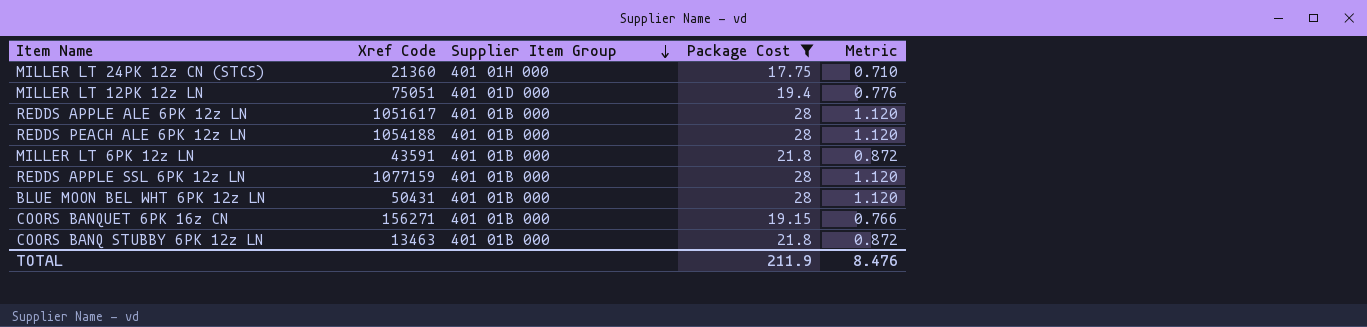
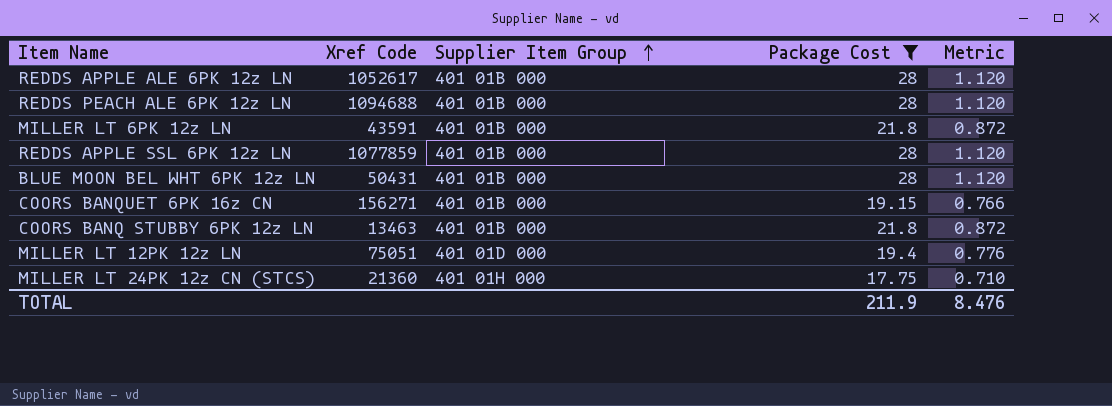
row order: Supplier Item Group descending -> Supplier Item Group ascending
REDDS APPLE ALE 6PK 12z LN | Xref Code: 1051617 -> 1052617
REDDS PEACH ALE 6PK 12z LN | Xref Code: 1054188 -> 1094688
REDDS APPLE SSL 6PK 12z LN | Xref Code: 1077159 -> 1077859

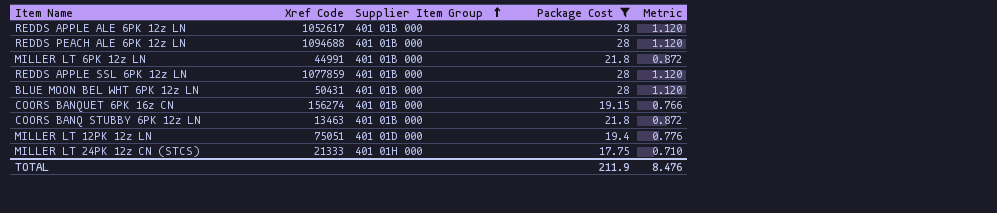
MILLER LT 6PK 12z LN | Xref Code: 43591 -> 44991
COORS BANQUET 6PK 16z CN | Xref Code: 156271 -> 156274
MILLER LT 24PK 12z CN (STCS) | Xref Code: 21360 -> 21333

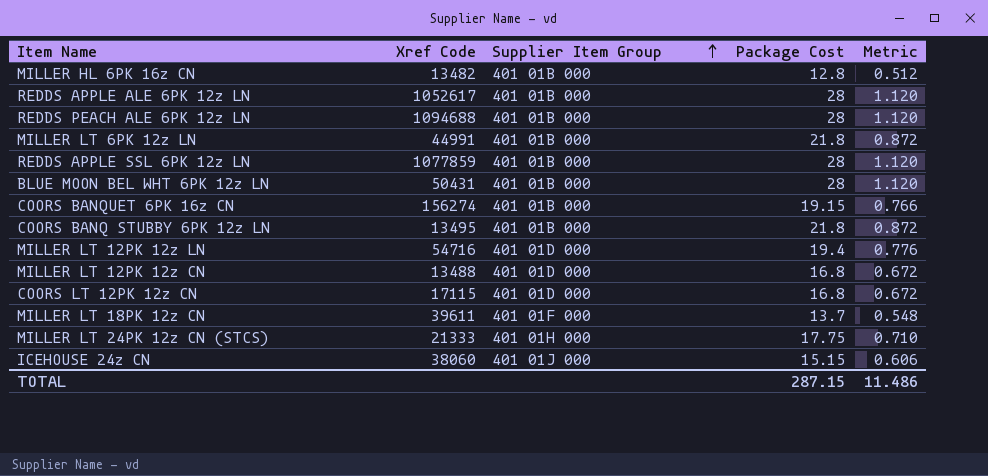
filter: Package Cost >= 17.75 -> none
COORS BANQ STUBBY 6PK 12z LN | Xref Code: 13463 -> 13495
MILLER LT 12PK 12z LN | Xref Code: 75051 -> 54716
TOTAL | Package Cost: 211.9 -> 287.15
TOTAL | Metric: 8.476 -> 11.486

